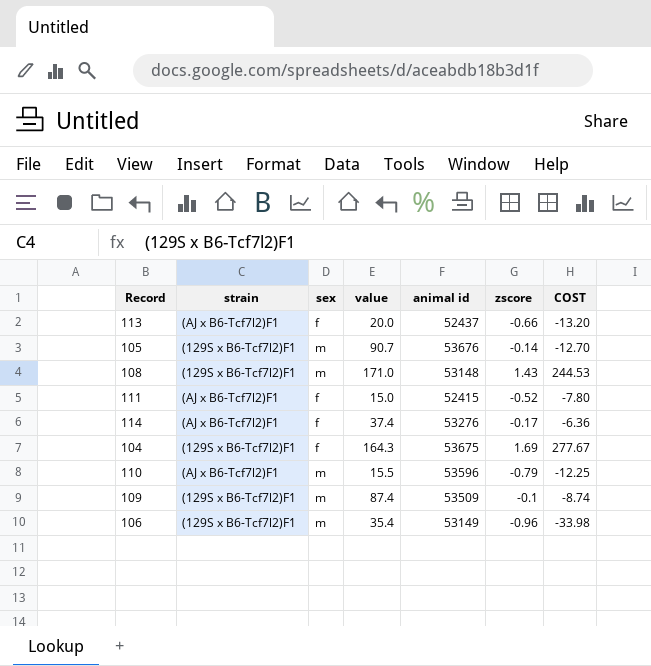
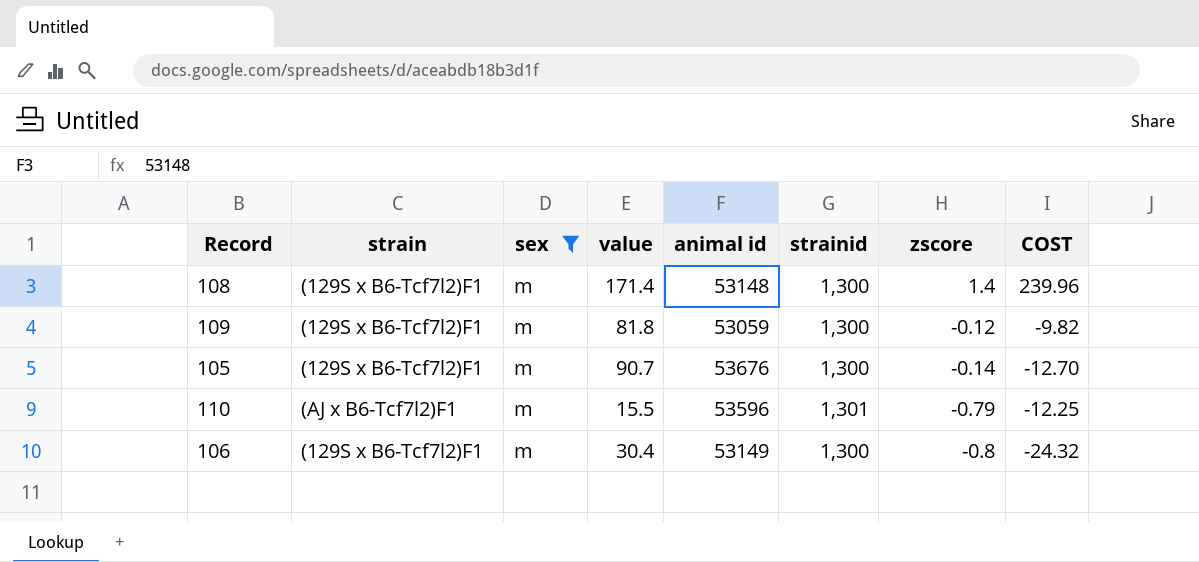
filter: none -> sex = m
row order: none -> zscore descending
column strainid | position: none -> 6
108 | value: 171.0 -> 171.4
108 | zscore: 1.43 -> 1.4
108 | COST: 244.53 -> 239.96
109 | value: 87.4 -> 81.8
109 | animal id: 53509 -> 53059
109 | zscore: -0.1 -> -0.12
109 | COST: -8.74 -> -9.82
106 | value: 35.4 -> 30.4
106 | zscore: -0.96 -> -0.8
106 | COST: -33.98 -> -24.32

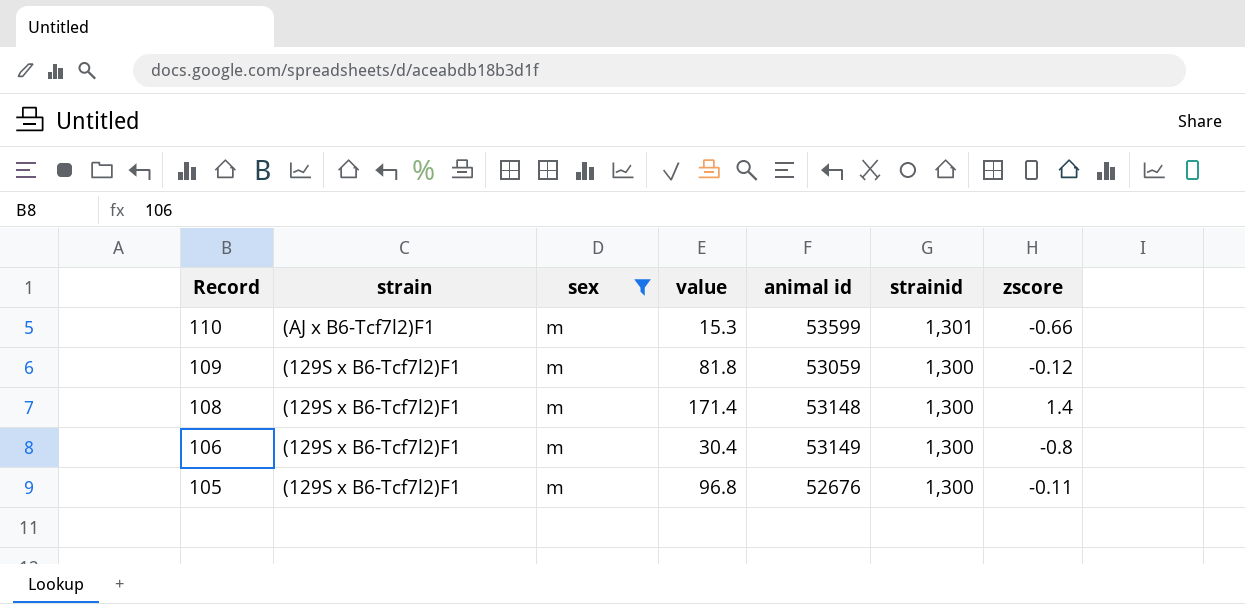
row order: zscore descending -> Record descending
column COST | formula: [value] * [zscore] -> none
110 | value: 15.5 -> 15.3
110 | animal id: 53596 -> 53599
110 | zscore: -0.79 -> -0.66
105 | value: 90.7 -> 96.8
105 | animal id: 53676 -> 52676
105 | zscore: -0.14 -> -0.11

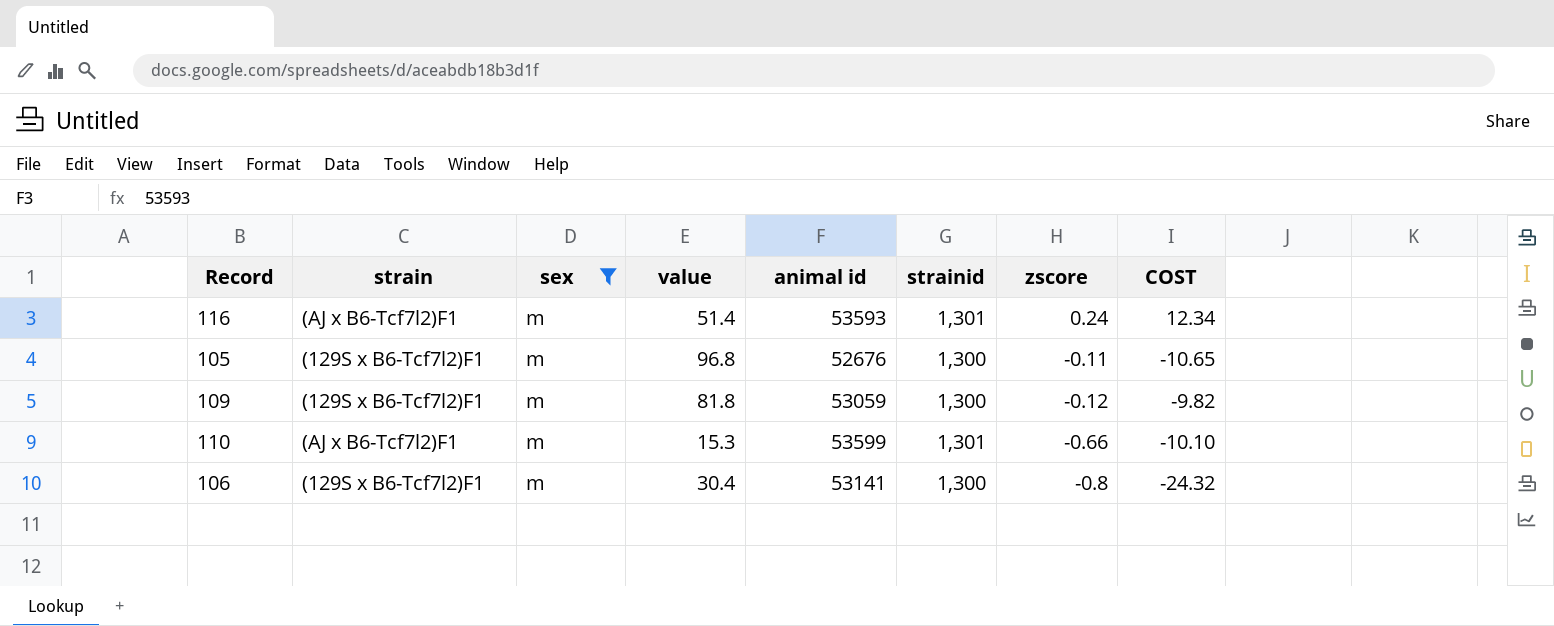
row order: Record descending -> zscore descending
column COST | formula: none -> [value] * [zscore]
row 108: (129S x B6-Tcf7l2)F1 | m | 171.4 | 53148 | 1,300 | 1.4 -> none
row 116: none -> (AJ x B6-Tcf7l2)F1 | m | 51.4 | 53593 | 1,301 | 0.24 | 12.34
106 | animal id: 53149 -> 53141

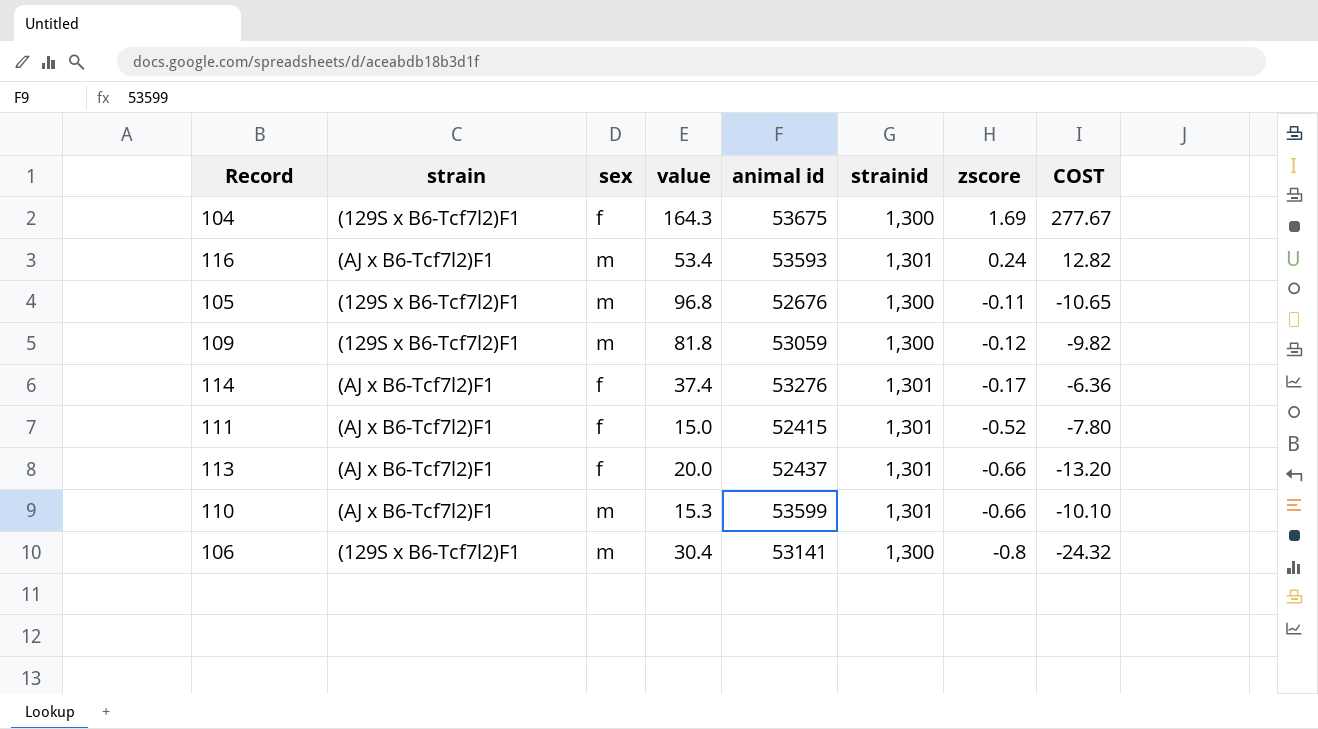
filter: sex = m -> none
116 | value: 51.4 -> 53.4
116 | COST: 12.34 -> 12.82

